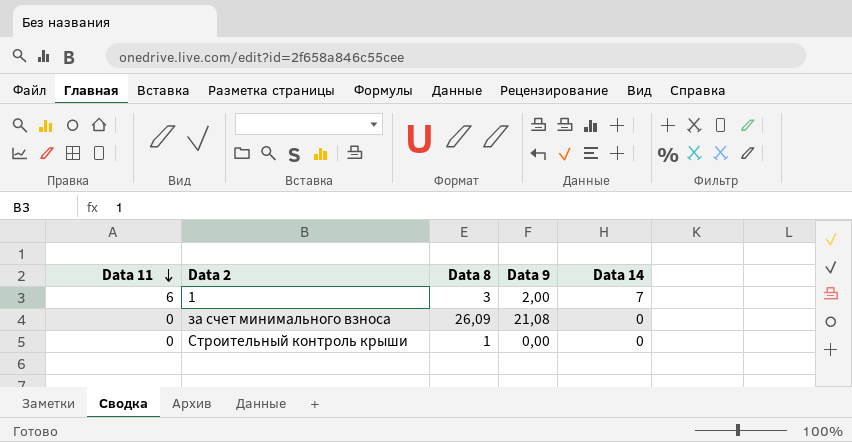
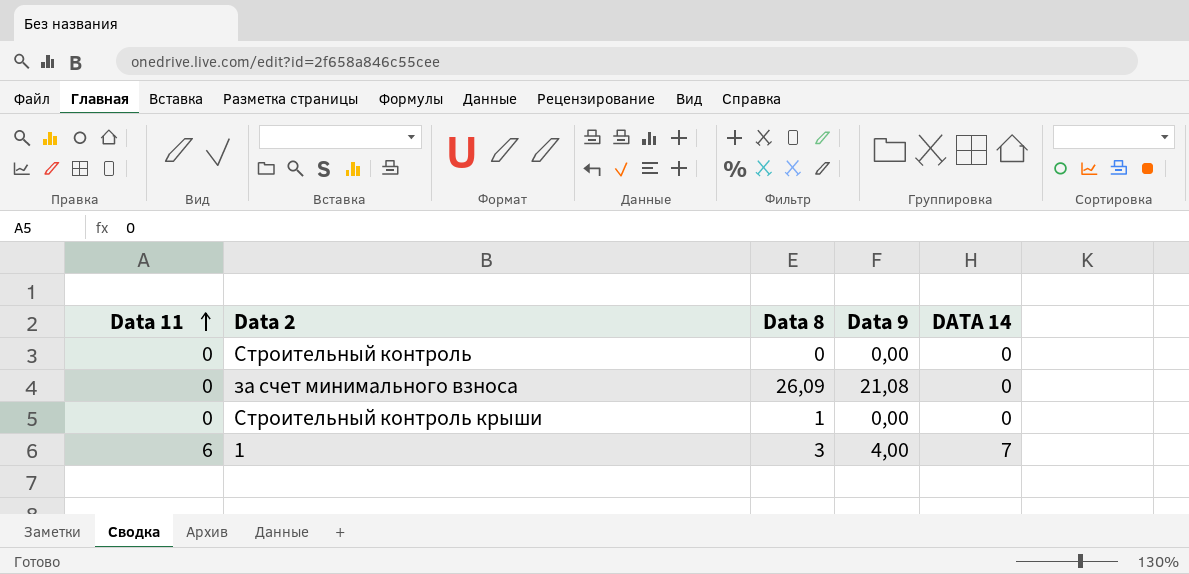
row order: Data 11 descending -> Data 11 ascending
column name: Data 14 -> DATA 14
row Строительный контроль: none -> 0 | 0 | 0,00 | 0
1 | Data 9: 2,00 -> 4,00

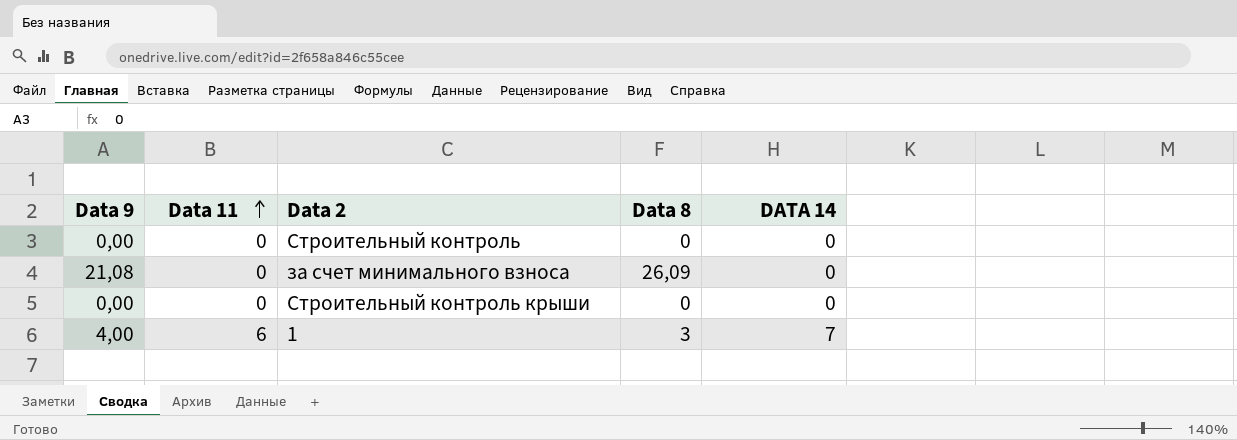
column Data 9 | position: 4 -> 1
Строительный контроль крыши | Data 8: 1 -> 0

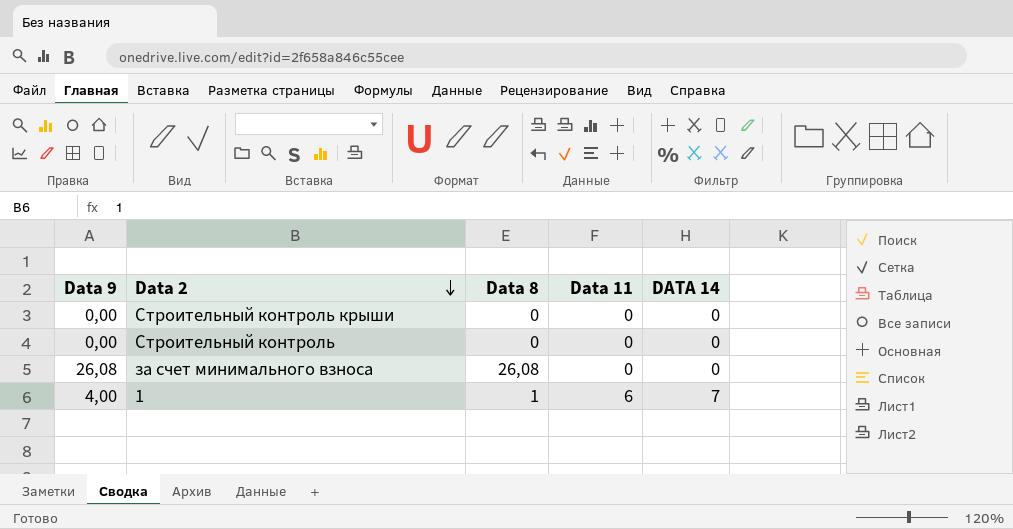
row order: Data 11 ascending -> Data 2 descending
column Data 11 | position: 2 -> 4
за счет минимального взноса | Data 9: 21,08 -> 26,08
за счет минимального взноса | Data 8: 26,09 -> 26,08
1 | Data 8: 3 -> 1

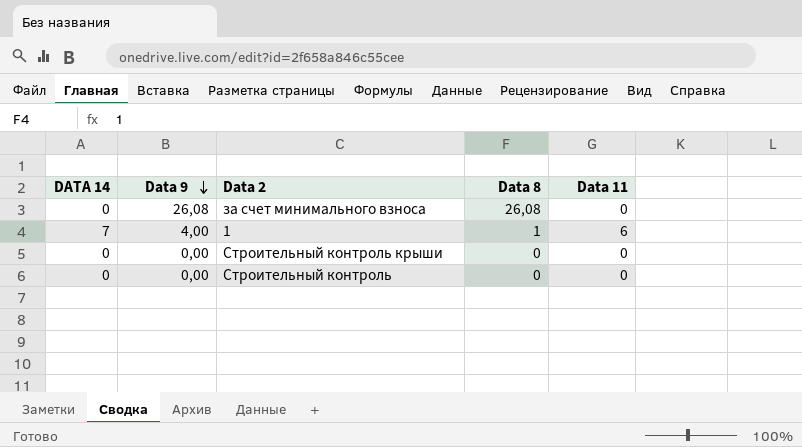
row order: Data 2 descending -> Data 9 descending
column DATA 14 | position: 5 -> 1

